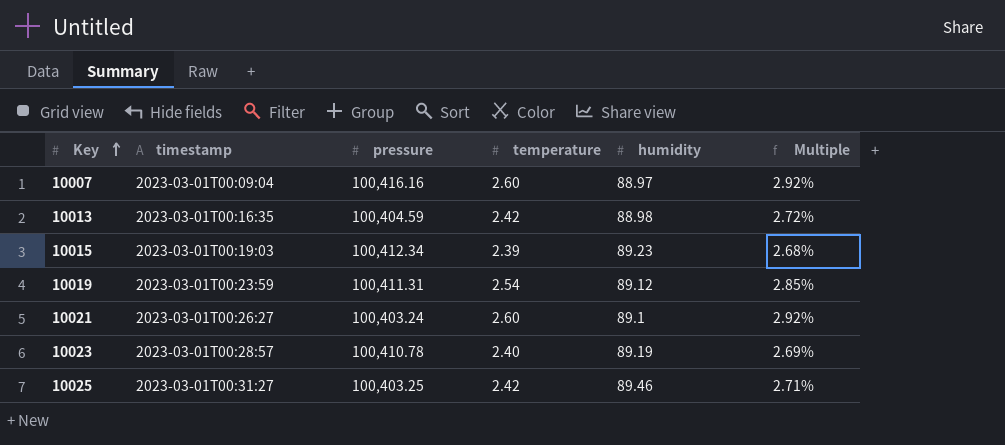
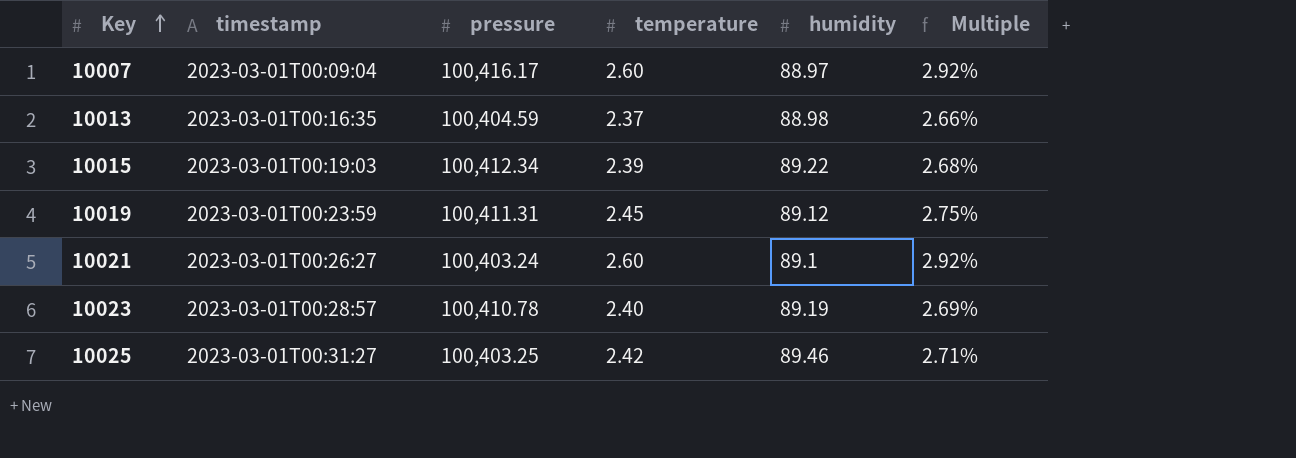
10007 | pressure: 100,416.16 -> 100,416.17
10013 | temperature: 2.42 -> 2.37
10013 | Multiple: 2.72% -> 2.66%
10015 | humidity: 89.23 -> 89.22
10019 | temperature: 2.54 -> 2.45
10019 | Multiple: 2.85% -> 2.75%

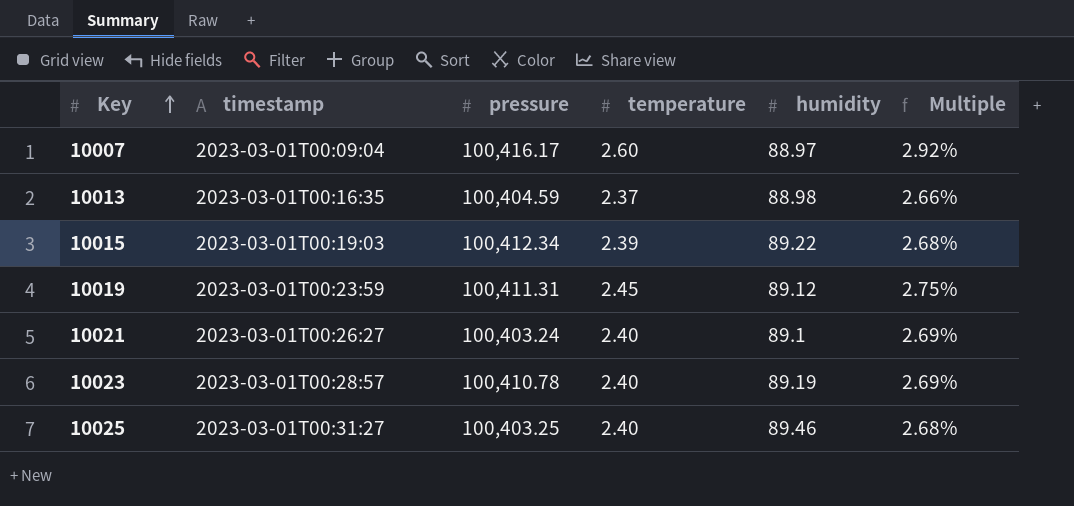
10021 | temperature: 2.60 -> 2.40
10021 | Multiple: 2.92% -> 2.69%
10025 | temperature: 2.42 -> 2.40
10025 | Multiple: 2.71% -> 2.68%

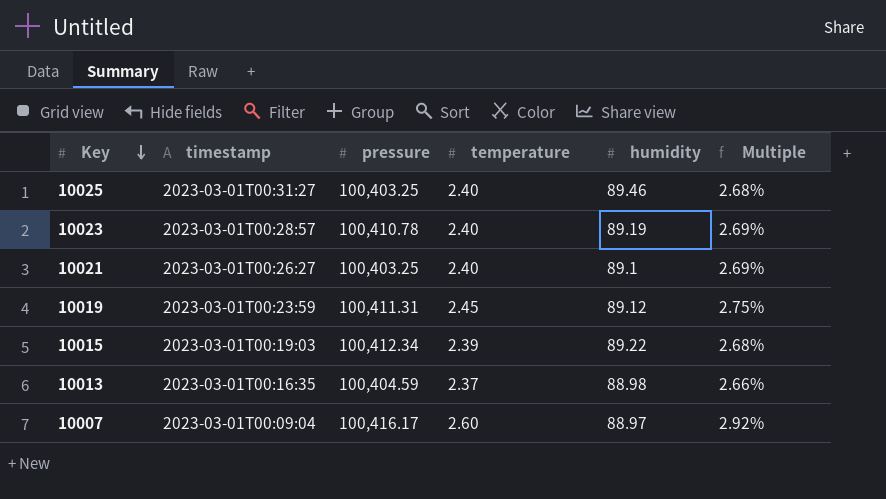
row order: Key ascending -> Key descending
10021 | pressure: 100,403.24 -> 100,403.25

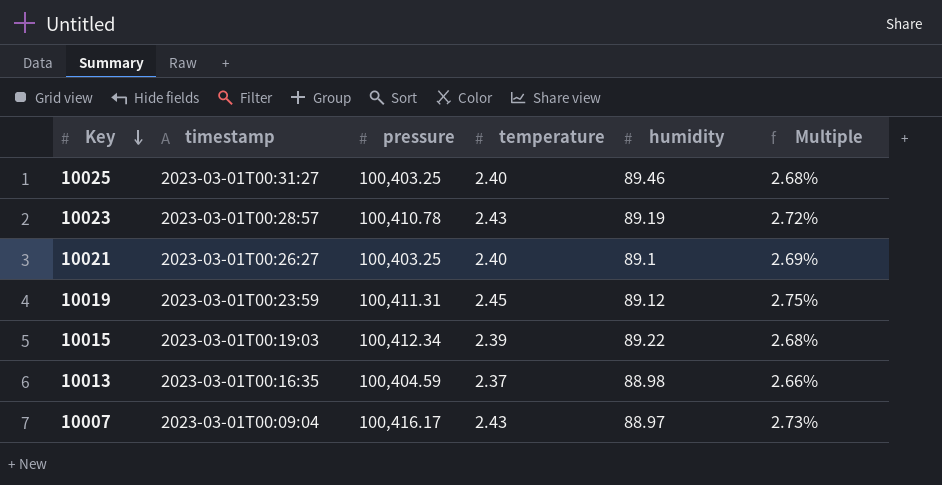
10023 | temperature: 2.40 -> 2.43
10023 | Multiple: 2.69% -> 2.72%
10007 | temperature: 2.60 -> 2.43
10007 | Multiple: 2.92% -> 2.73%

